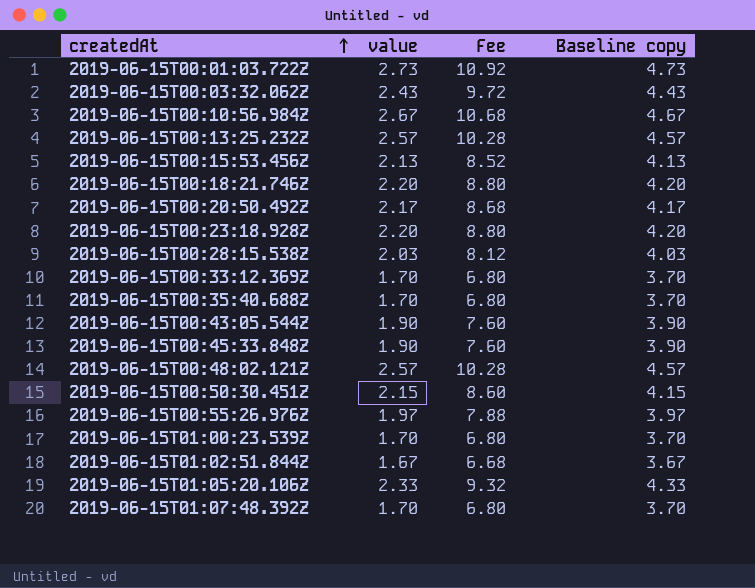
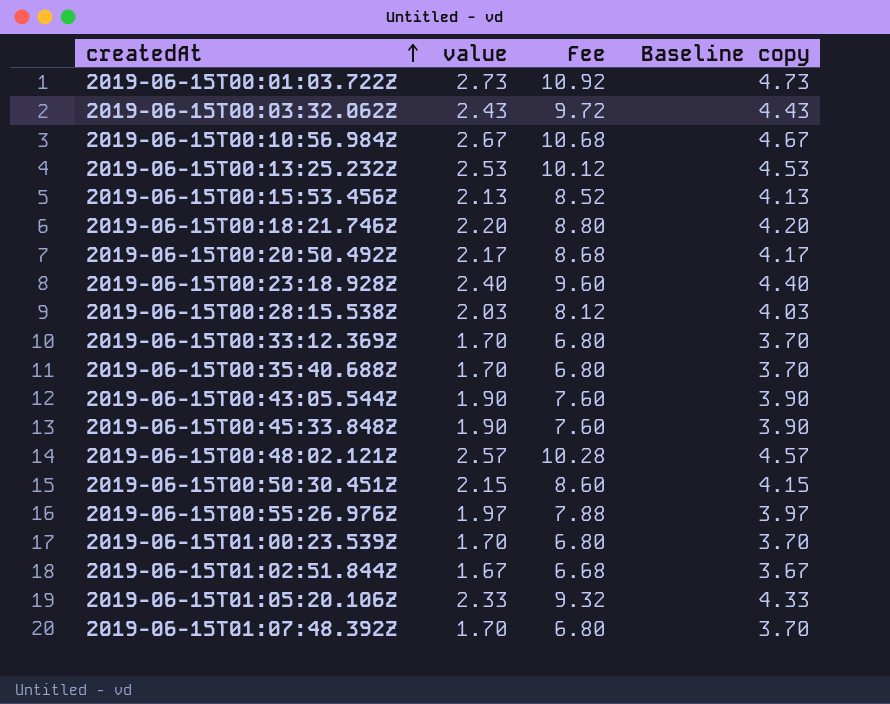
2019-06-15T00:13:25.232Z | value: 2.57 -> 2.53
2019-06-15T00:13:25.232Z | Fee: 10.28 -> 10.12
2019-06-15T00:13:25.232Z | Baseline copy: 4.57 -> 4.53
2019-06-15T00:23:18.928Z | value: 2.20 -> 2.40
2019-06-15T00:23:18.928Z | Fee: 8.80 -> 9.60
2019-06-15T00:23:18.928Z | Baseline copy: 4.20 -> 4.40

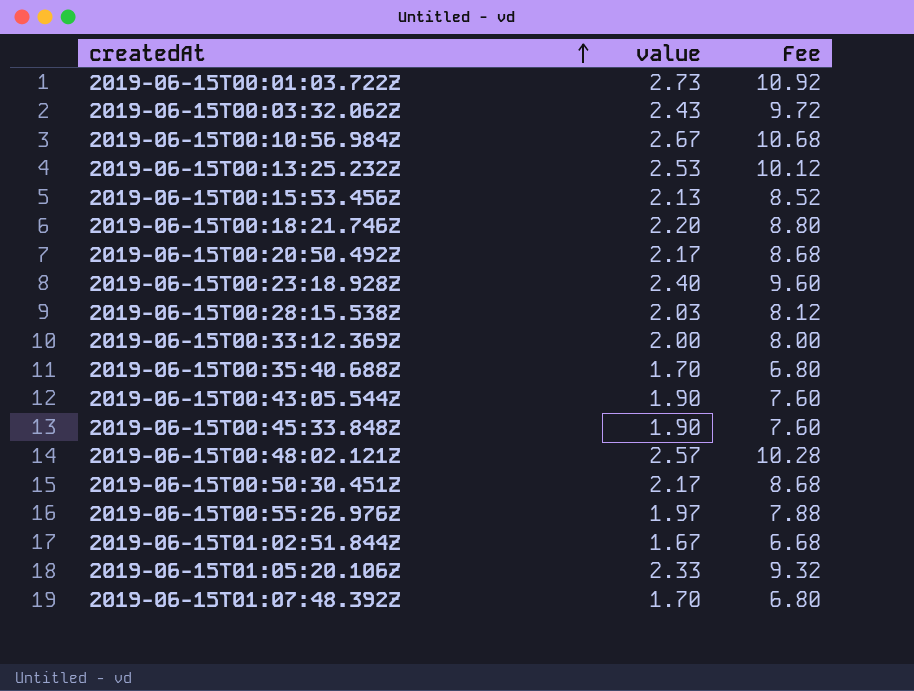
column Baseline copy | formula: [value] + 2 -> none
row 2019-06-15T01:00:23.539Z: 1.70 | 6.80 | 3.70 -> none
2019-06-15T00:33:12.369Z | value: 1.70 -> 2.00
2019-06-15T00:33:12.369Z | Fee: 6.80 -> 8.00
2019-06-15T00:50:30.451Z | value: 2.15 -> 2.17
2019-06-15T00:50:30.451Z | Fee: 8.60 -> 8.68

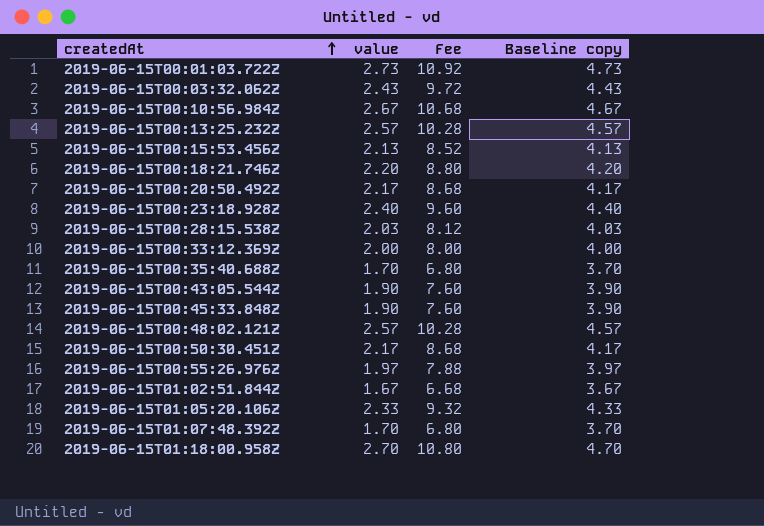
column Baseline copy | formula: none -> [value] + 2
2019-06-15T00:13:25.232Z | value: 2.53 -> 2.57
2019-06-15T00:13:25.232Z | Fee: 10.12 -> 10.28
row 2019-06-15T01:18:00.958Z: none -> 2.70 | 10.80 | 4.70

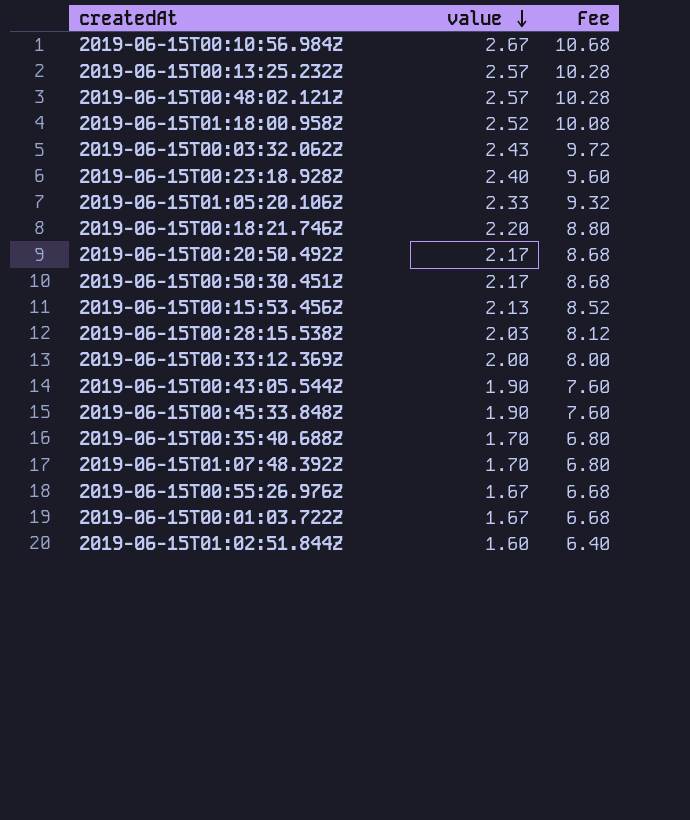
row order: createdAt ascending -> value descending
column Baseline copy | formula: [value] + 2 -> none
2019-06-15T01:18:00.958Z | value: 2.70 -> 2.52
2019-06-15T01:18:00.958Z | Fee: 10.80 -> 10.08
2019-06-15T00:55:26.976Z | value: 1.97 -> 1.67
2019-06-15T00:55:26.976Z | Fee: 7.88 -> 6.68
2019-06-15T00:01:03.722Z | value: 2.73 -> 1.67
2019-06-15T00:01:03.722Z | Fee: 10.92 -> 6.68
2019-06-15T01:02:51.844Z | value: 1.67 -> 1.60
2019-06-15T01:02:51.844Z | Fee: 6.68 -> 6.40

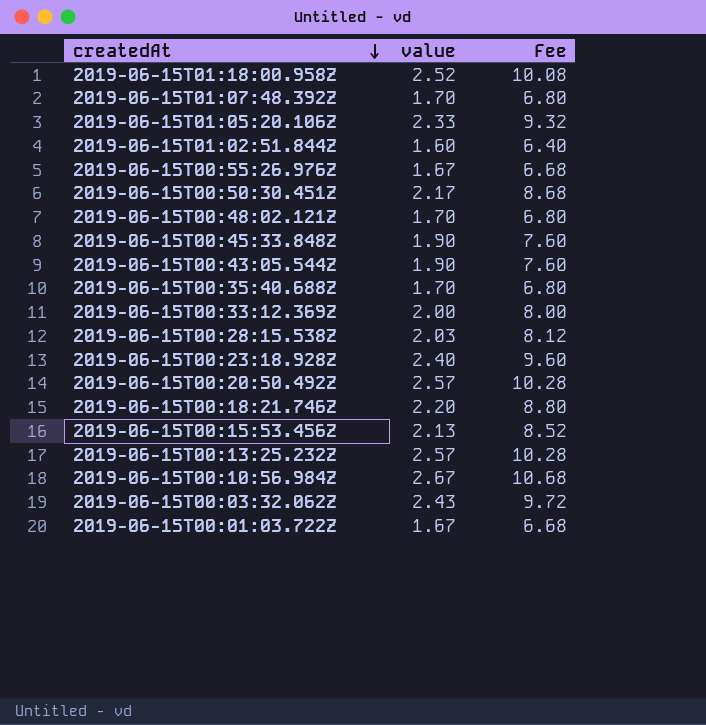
row order: value descending -> createdAt descending
2019-06-15T00:48:02.121Z | value: 2.57 -> 1.70
2019-06-15T00:48:02.121Z | Fee: 10.28 -> 6.80
2019-06-15T00:20:50.492Z | value: 2.17 -> 2.57
2019-06-15T00:20:50.492Z | Fee: 8.68 -> 10.28

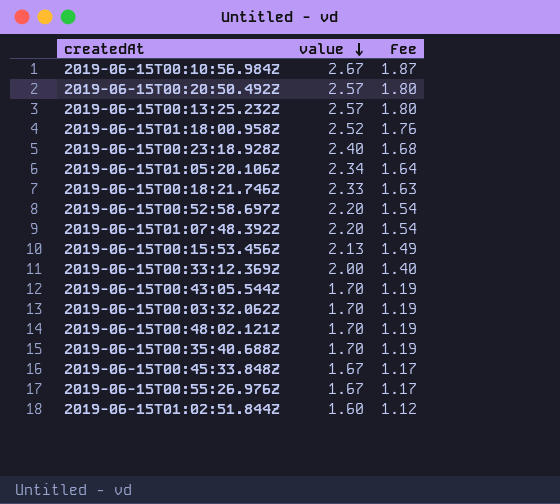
row order: createdAt descending -> value descending
column Fee | formula: [value] * 4 -> [value] * 0.7
row 2019-06-15T00:50:30.451Z: 2.17 | 8.68 -> none
row 2019-06-15T00:28:15.538Z: 2.03 | 8.12 -> none
row 2019-06-15T00:01:03.722Z: 1.67 | 6.68 -> none
2019-06-15T01:05:20.106Z | value: 2.33 -> 2.34
2019-06-15T00:18:21.746Z | value: 2.20 -> 2.33
row 2019-06-15T00:52:58.697Z: none -> 2.20 | 1.54
2019-06-15T01:07:48.392Z | value: 1.70 -> 2.20
2019-06-15T00:43:05.544Z | value: 1.90 -> 1.70
2019-06-15T00:03:32.062Z | value: 2.43 -> 1.70
2019-06-15T00:45:33.848Z | value: 1.90 -> 1.67

